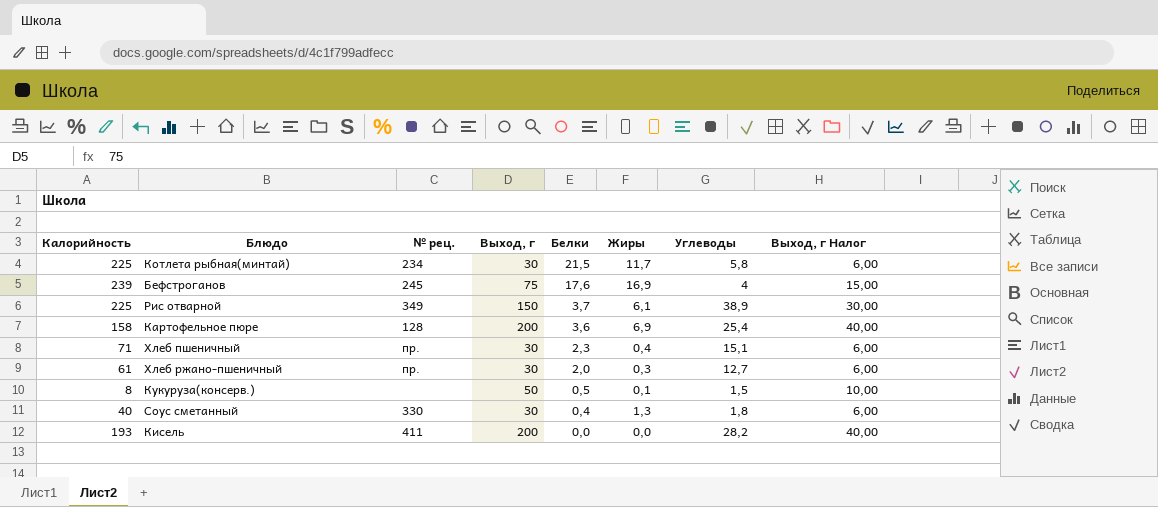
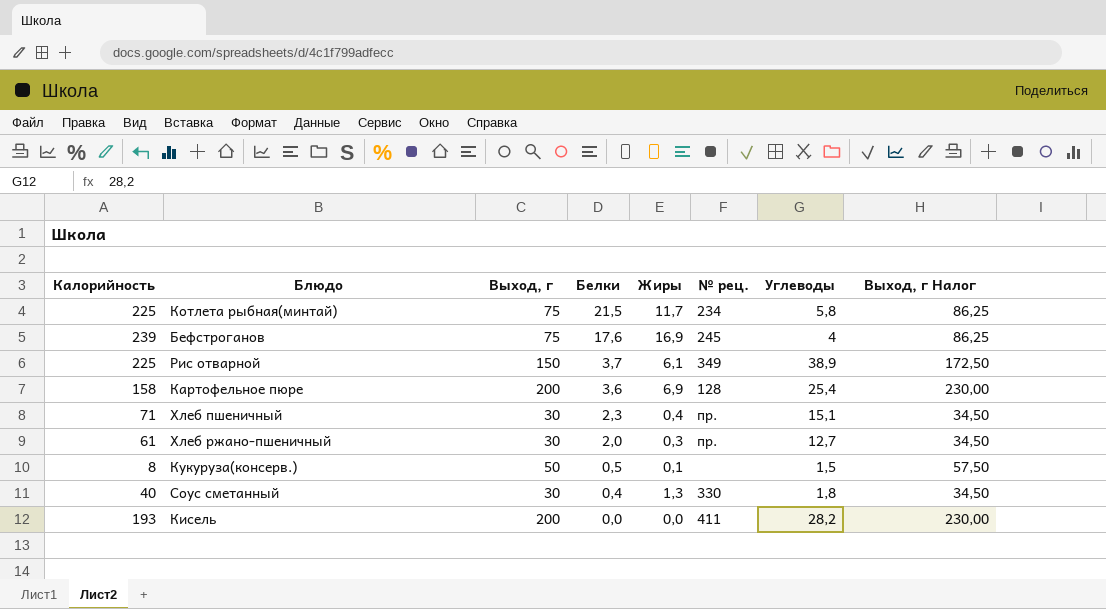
column № рец. | position: 3 -> 6
column Выход, г Налог | formula: [Выход, г] * 0,2 -> [Выход, г] * 1,15
Котлета рыбная(минтай) | Выход, г: 30 -> 75

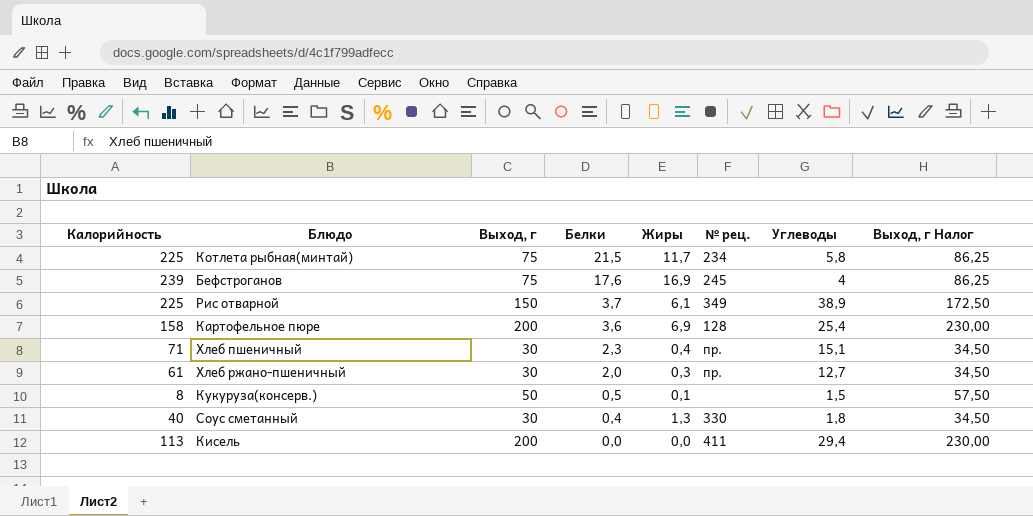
Кисель | Калорийность: 193 -> 113
Кисель | Углеводы: 28,2 -> 29,4

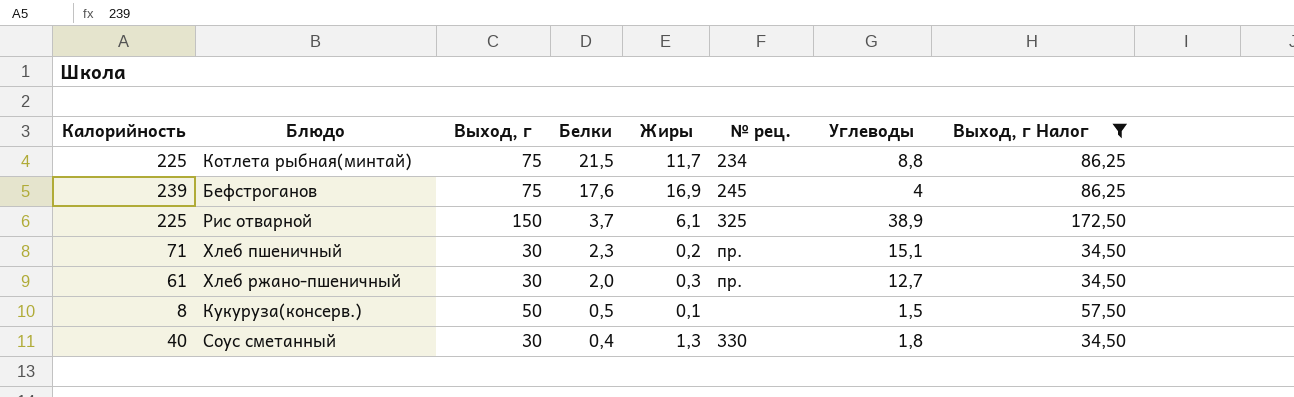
filter: none -> Выход, г Налог != 230,00
Котлета рыбная(минтай) | Углеводы: 5,8 -> 8,8
Рис отварной | № рец.: 349 -> 325
Хлеб пшеничный | Жиры: 0,4 -> 0,2

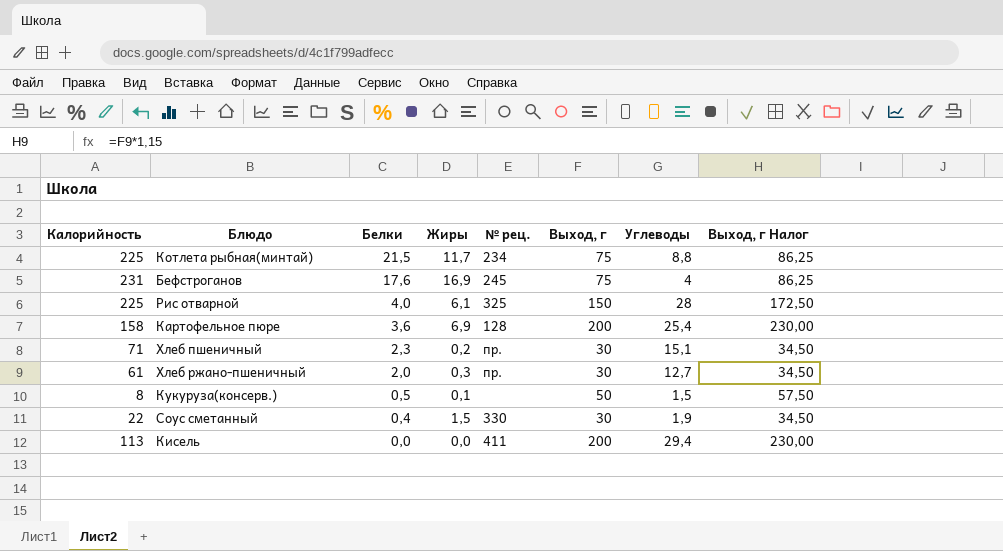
filter: Выход, г Налог != 230,00 -> none
column Выход, г | position: 3 -> 6
Бефстроганов | Калорийность: 239 -> 231
Рис отварной | Белки: 3,7 -> 4,0
Рис отварной | Углеводы: 38,9 -> 28
Соус сметанный | Калорийность: 40 -> 22
Соус сметанный | Жиры: 1,3 -> 1,5
Соус сметанный | Углеводы: 1,8 -> 1,9

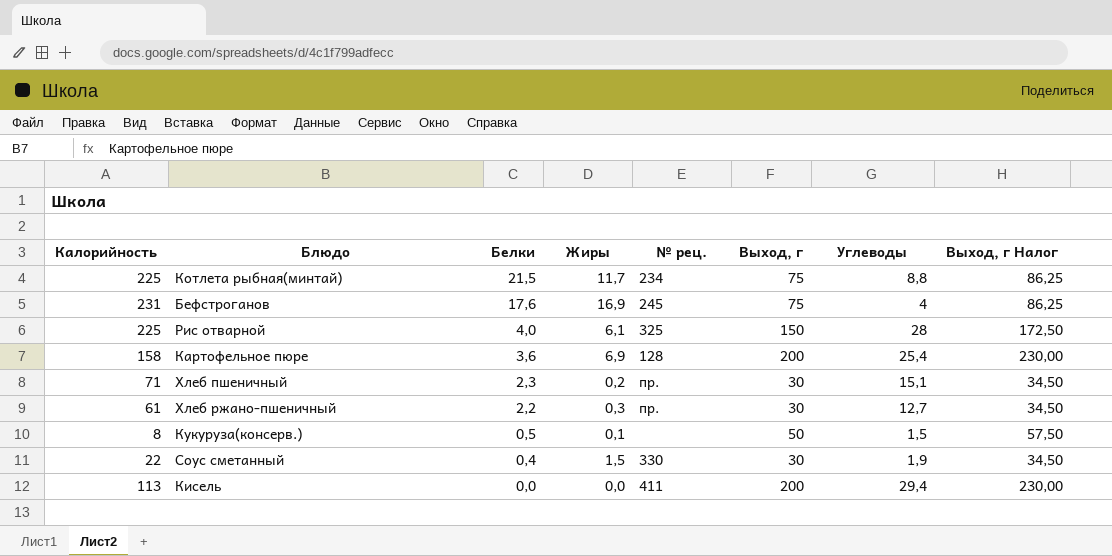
Хлеб ржано-пшеничный | Белки: 2,0 -> 2,2

